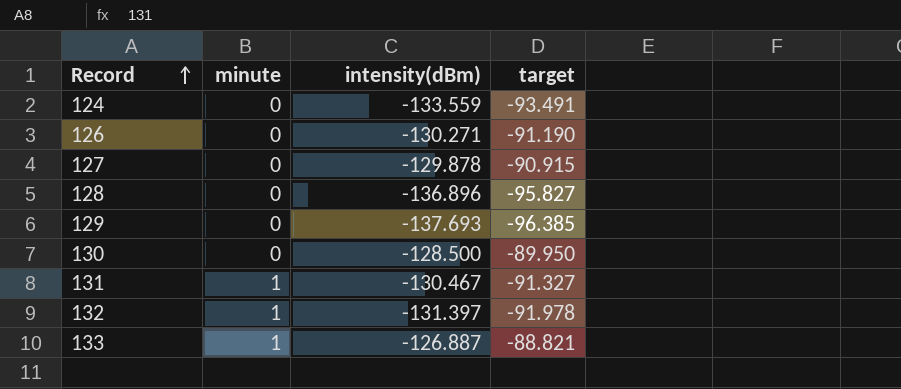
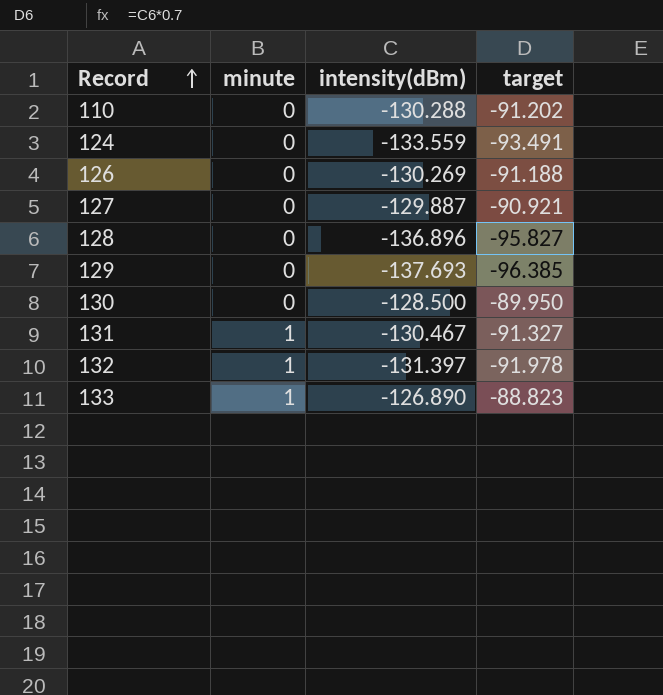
row 110: none -> 0 | -130.288 | -91.202
126 | intensity(dBm): -130.271 -> -130.269
126 | target: -91.190 -> -91.188
127 | intensity(dBm): -129.878 -> -129.887
127 | target: -90.915 -> -90.921
133 | intensity(dBm): -126.887 -> -126.890
133 | target: -88.821 -> -88.823

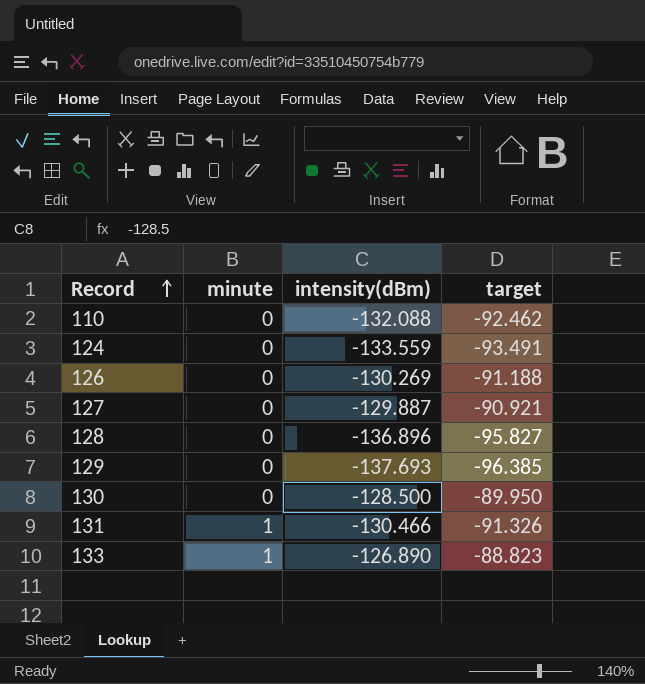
row 132: 1 | -131.397 | -91.978 -> none
110 | intensity(dBm): -130.288 -> -132.088
110 | target: -91.202 -> -92.462
131 | intensity(dBm): -130.467 -> -130.466
131 | target: -91.327 -> -91.326

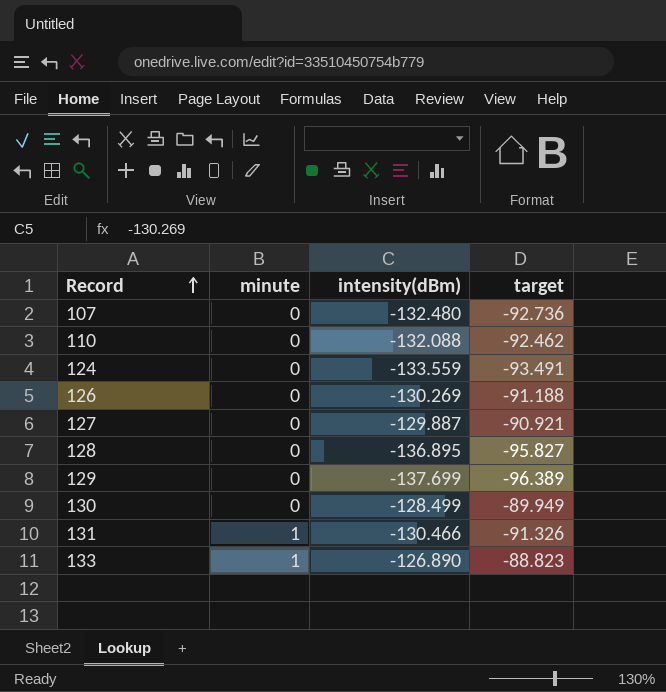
row 107: none -> 0 | -132.480 | -92.736
128 | intensity(dBm): -136.896 -> -136.895
129 | intensity(dBm): -137.693 -> -137.699
129 | target: -96.385 -> -96.389
130 | intensity(dBm): -128.500 -> -128.499
130 | target: -89.950 -> -89.949

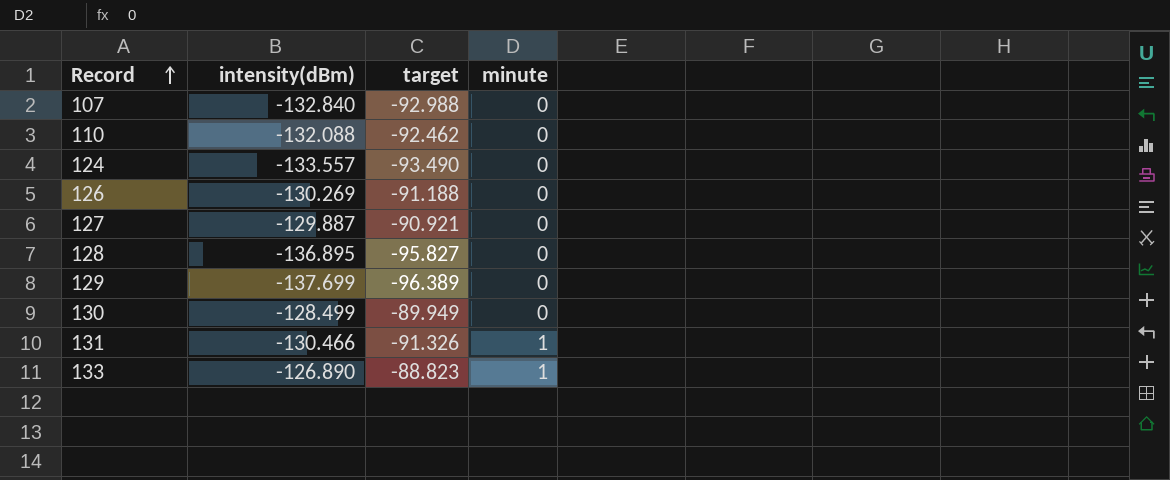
column minute | position: 2 -> 4
107 | intensity(dBm): -132.480 -> -132.840
107 | target: -92.736 -> -92.988
124 | intensity(dBm): -133.559 -> -133.557
124 | target: -93.491 -> -93.490

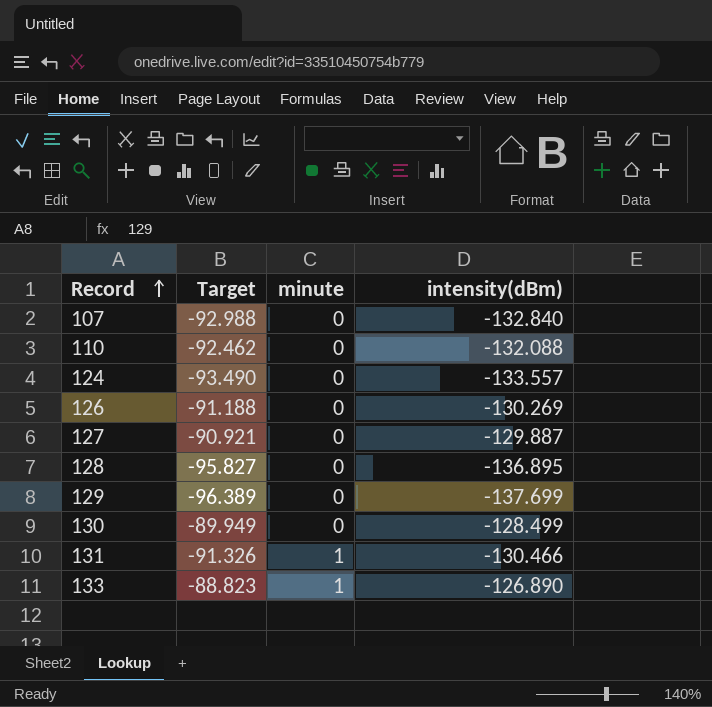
column name: target -> Target
column intensity(dBm) | position: 2 -> 4

